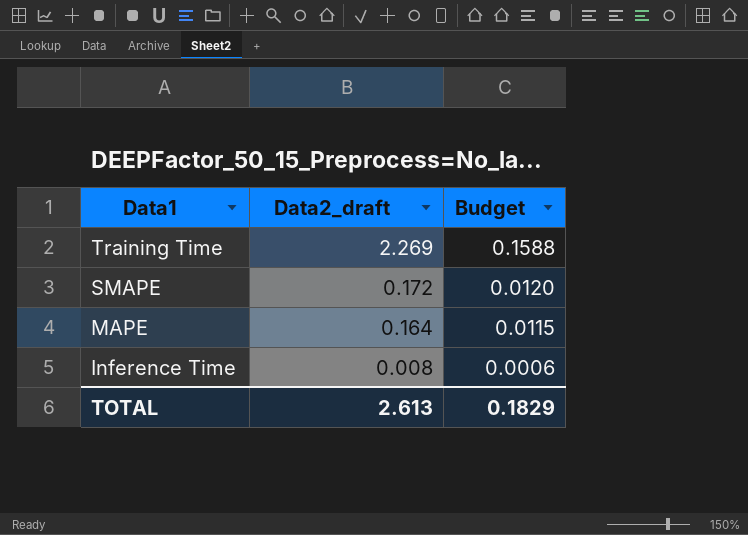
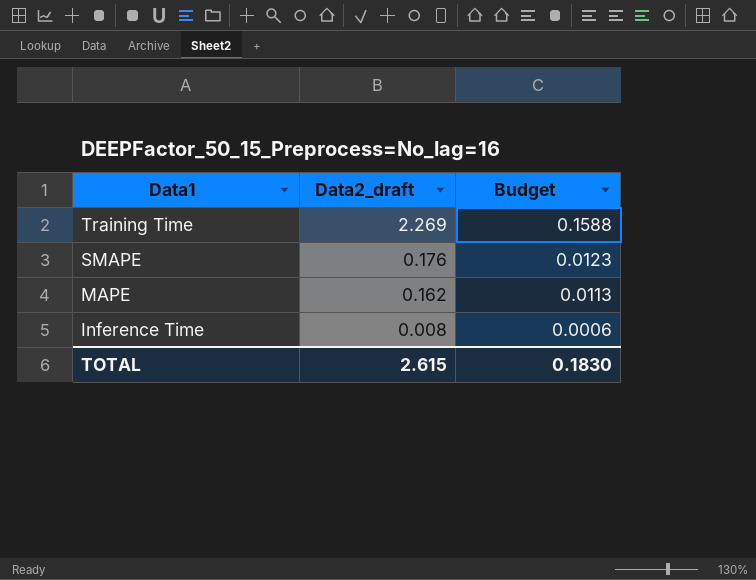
SMAPE | Data2_draft: 0.172 -> 0.176
SMAPE | Budget: 0.0120 -> 0.0123
MAPE | Data2_draft: 0.164 -> 0.162
MAPE | Budget: 0.0115 -> 0.0113
TOTAL | Data2_draft: 2.613 -> 2.615
TOTAL | Budget: 0.1829 -> 0.1830

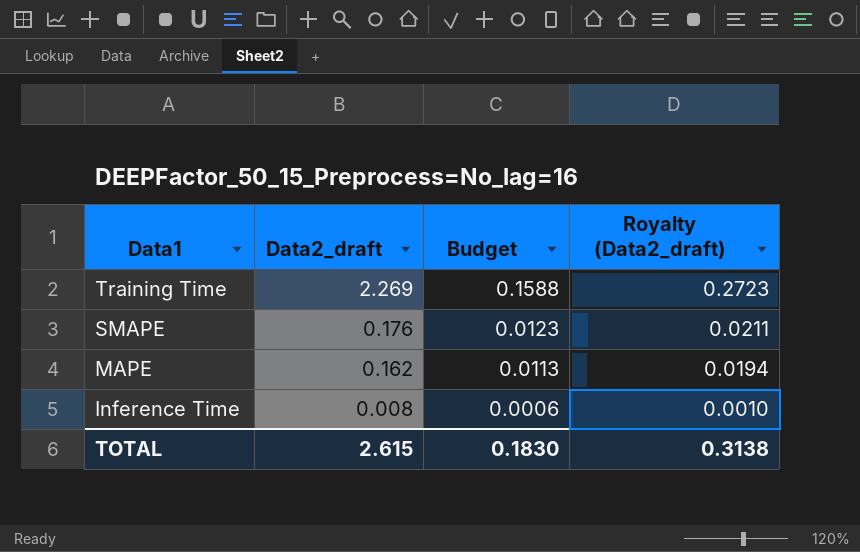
column Royalty (Data2_draft) | formula: none -> [Data2_draft] * 0.12

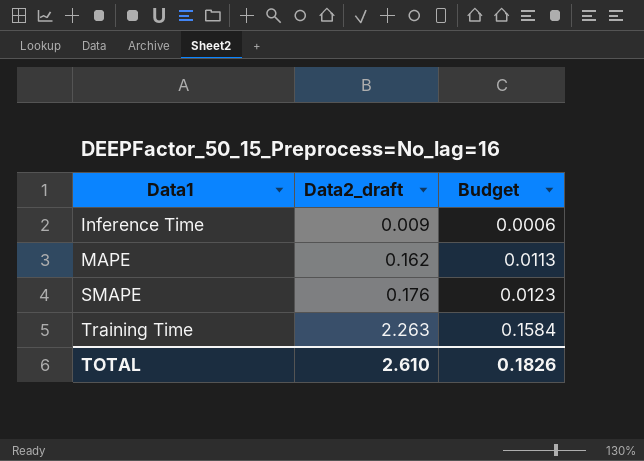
row order: Data1 descending -> Data1 ascending
column Royalty (Data2_draft) | formula: [Data2_draft] * 0.12 -> none
Inference Time | Data2_draft: 0.008 -> 0.009
Training Time | Data2_draft: 2.269 -> 2.263
Training Time | Budget: 0.1588 -> 0.1584
TOTAL | Data2_draft: 2.615 -> 2.610
TOTAL | Budget: 0.1830 -> 0.1826

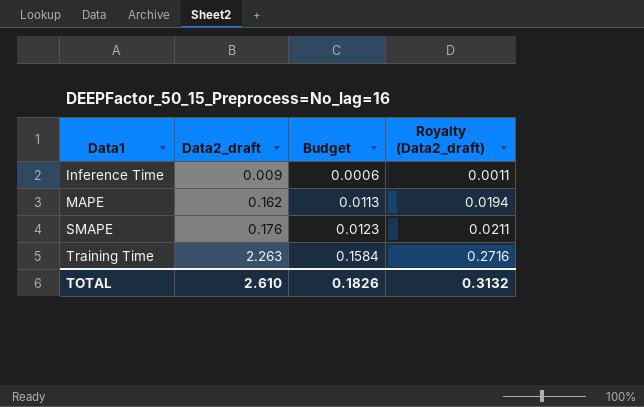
column Royalty (Data2_draft) | formula: none -> [Data2_draft] * 0.12

